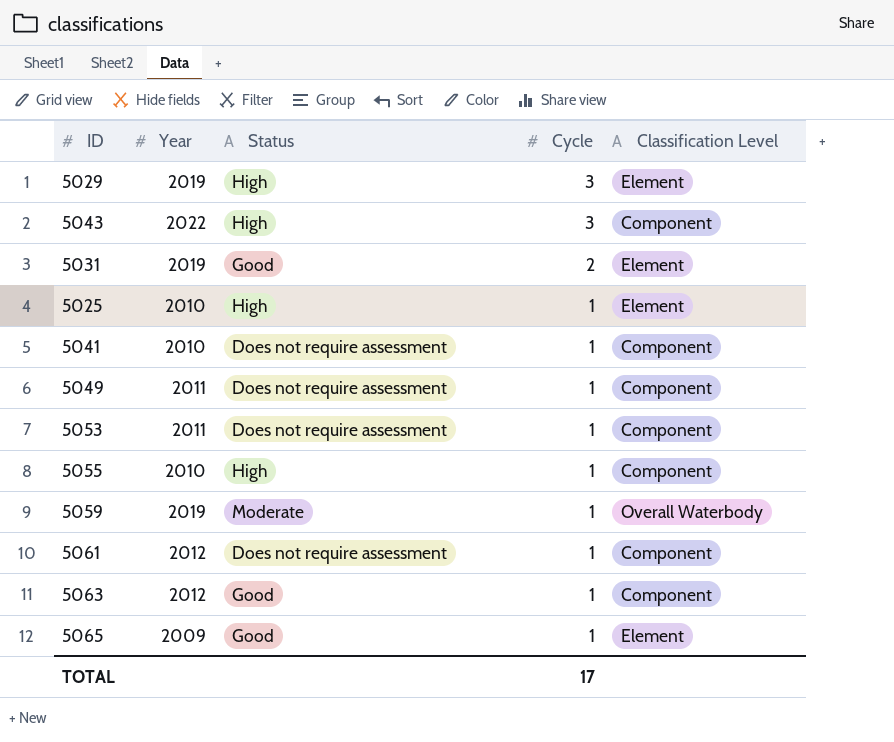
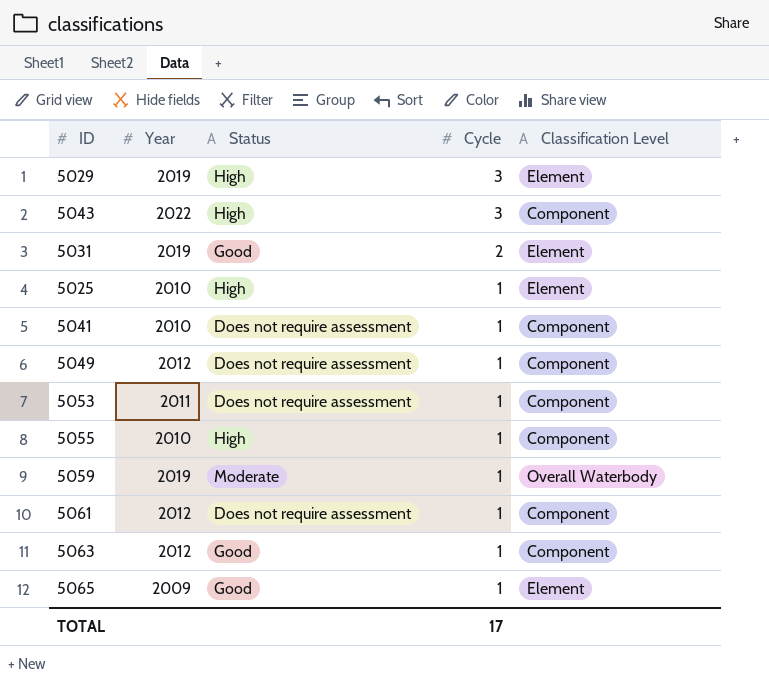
5049 | Year: 2011 -> 2012

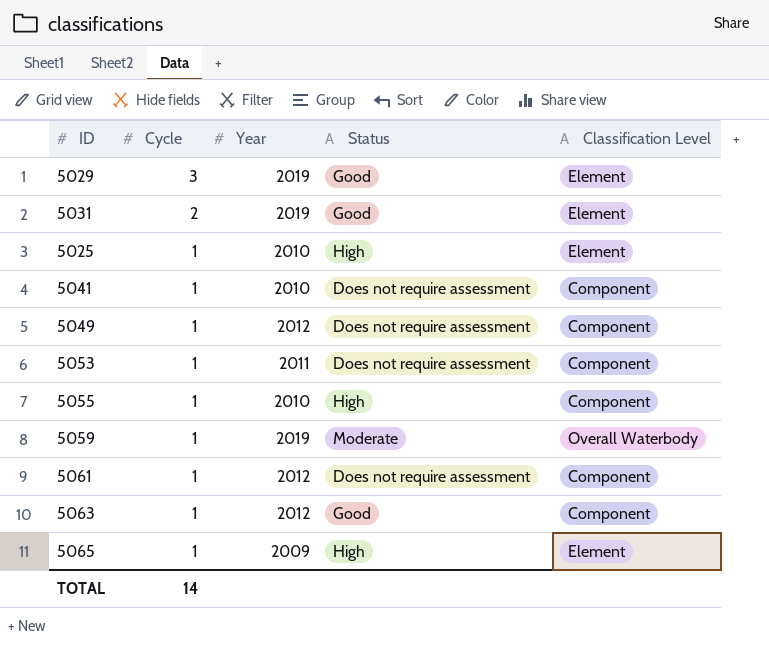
column Cycle | position: 4 -> 2
row 5043: 2022 | High | 3 | Component -> none
5029 | Status: High -> Good
5065 | Status: Good -> High
TOTAL | Cycle: 17 -> 14

